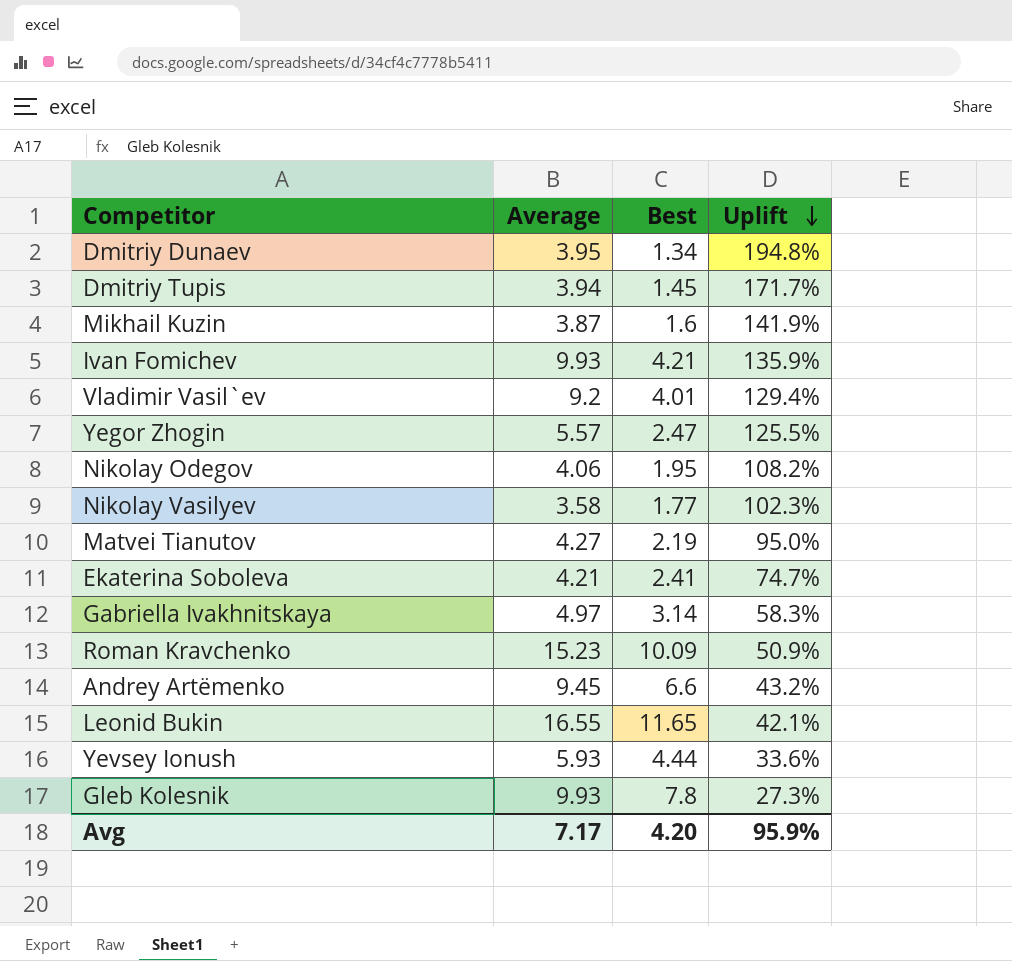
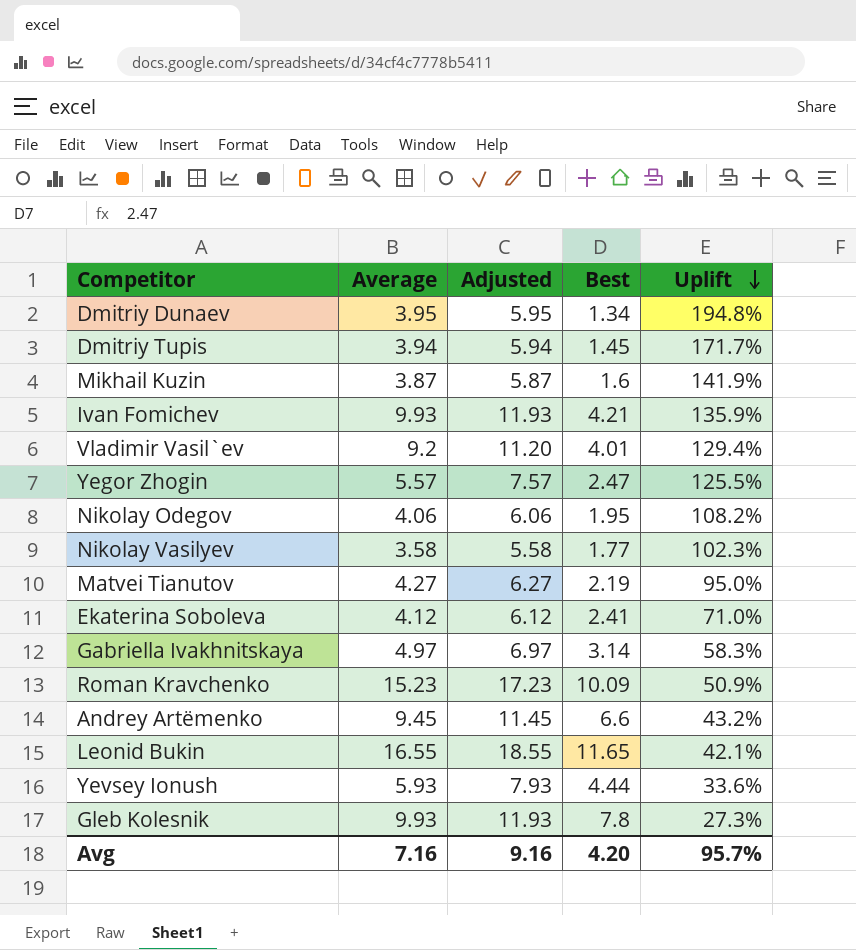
column Adjusted | formula: none -> [Average] + 2
Ekaterina Soboleva | Average: 4.21 -> 4.12
Ekaterina Soboleva | Uplift: 74.7% -> 71.0%
Avg | Average: 7.17 -> 7.16
Avg | Uplift: 95.9% -> 95.7%

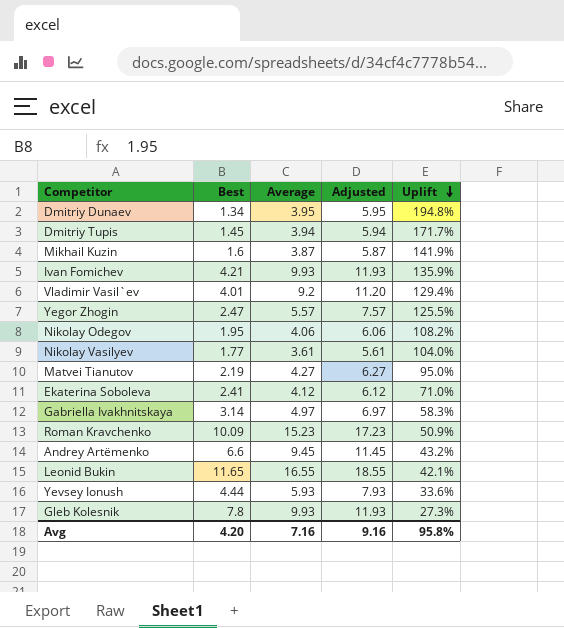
column Best | position: 4 -> 2
Nikolay Vasilyev | Average: 3.58 -> 3.61
Nikolay Vasilyev | Adjusted: 5.58 -> 5.61
Nikolay Vasilyev | Uplift: 102.3% -> 104.0%
Avg | Uplift: 95.7% -> 95.8%

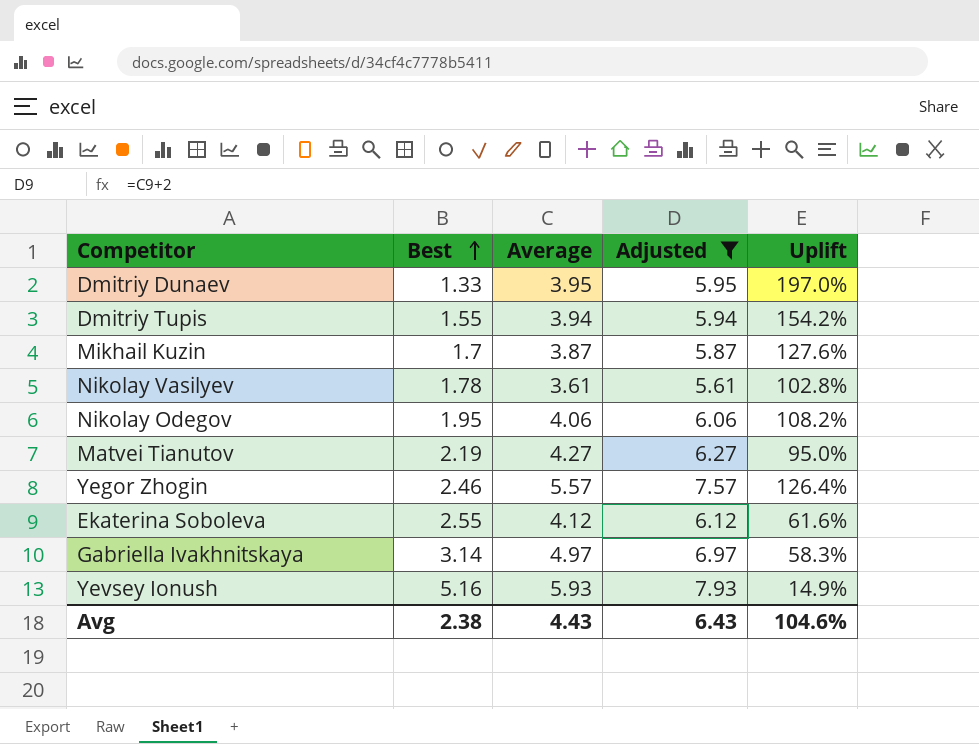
filter: none -> Adjusted <= 7.93
row order: Uplift descending -> Best ascending
Dmitriy Dunaev | Best: 1.34 -> 1.33
Dmitriy Dunaev | Uplift: 194.8% -> 197.0%
Dmitriy Tupis | Best: 1.45 -> 1.55
Dmitriy Tupis | Uplift: 171.7% -> 154.2%
Mikhail Kuzin | Best: 1.6 -> 1.7
Mikhail Kuzin | Uplift: 141.9% -> 127.6%
Nikolay Vasilyev | Best: 1.77 -> 1.78
Nikolay Vasilyev | Uplift: 104.0% -> 102.8%
Yegor Zhogin | Best: 2.47 -> 2.46
Yegor Zhogin | Uplift: 125.5% -> 126.4%
Ekaterina Soboleva | Best: 2.41 -> 2.55
Ekaterina Soboleva | Uplift: 71.0% -> 61.6%
Yevsey Ionush | Best: 4.44 -> 5.16
Yevsey Ionush | Uplift: 33.6% -> 14.9%
Avg | Best: 4.20 -> 2.38
Avg | Average: 7.16 -> 4.43
Avg | Adjusted: 9.16 -> 6.43
Avg | Uplift: 95.8% -> 104.6%

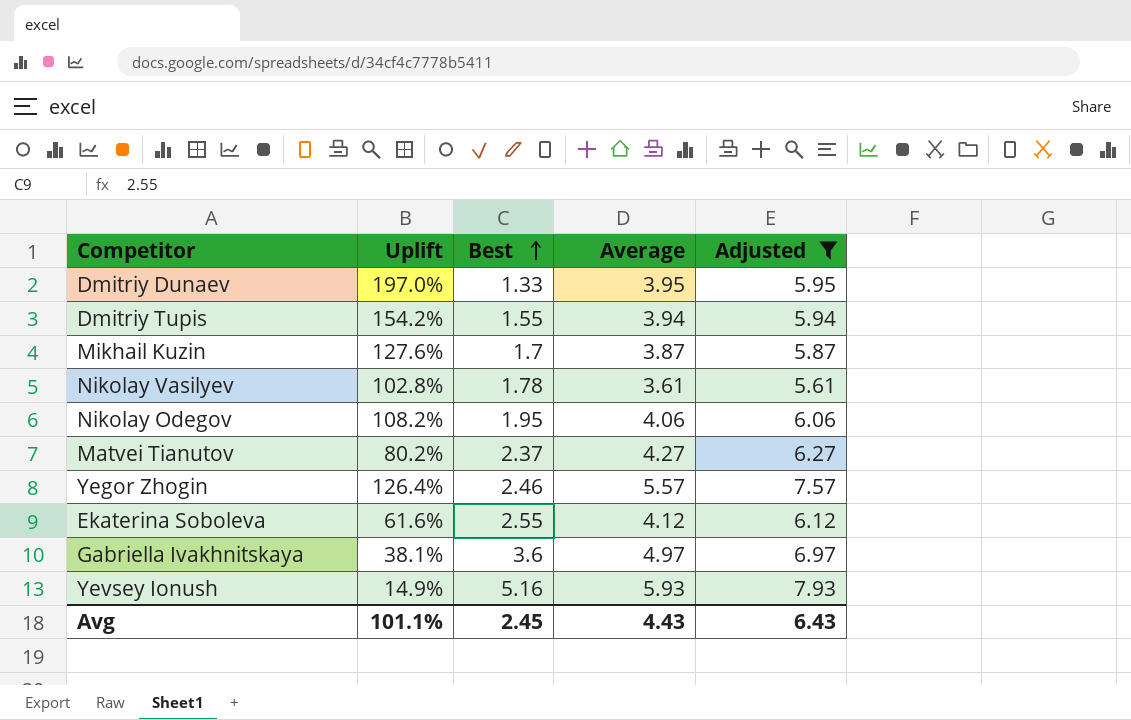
column Uplift | position: 5 -> 2
Matvei Tianutov | Uplift: 95.0% -> 80.2%
Matvei Tianutov | Best: 2.19 -> 2.37
Gabriella Ivakhnitskaya | Uplift: 58.3% -> 38.1%
Gabriella Ivakhnitskaya | Best: 3.14 -> 3.6
Avg | Uplift: 104.6% -> 101.1%
Avg | Best: 2.38 -> 2.45

